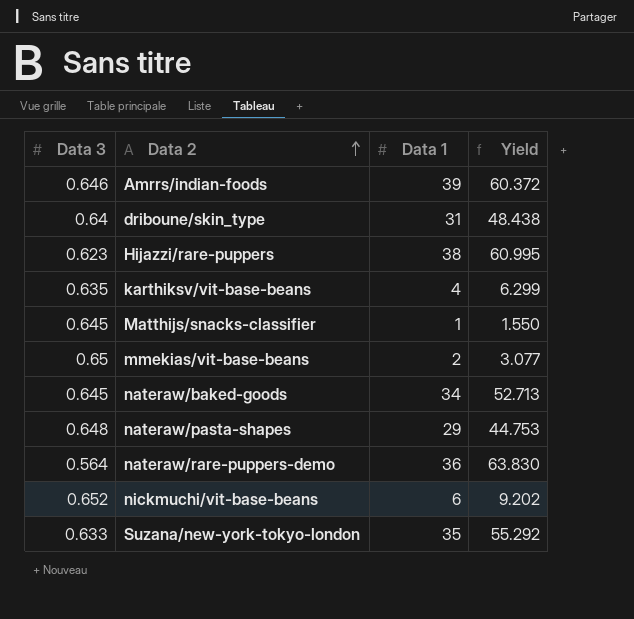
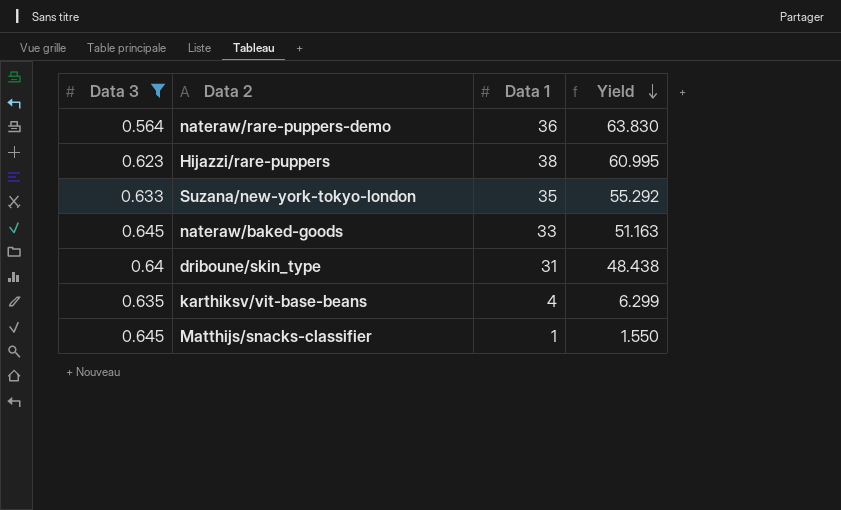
filter: none -> Data 3 <= 0.645
row order: Data 2 ascending -> Yield descending
nateraw/baked-goods | Data 1: 34 -> 33
nateraw/baked-goods | Yield: 52.713 -> 51.163

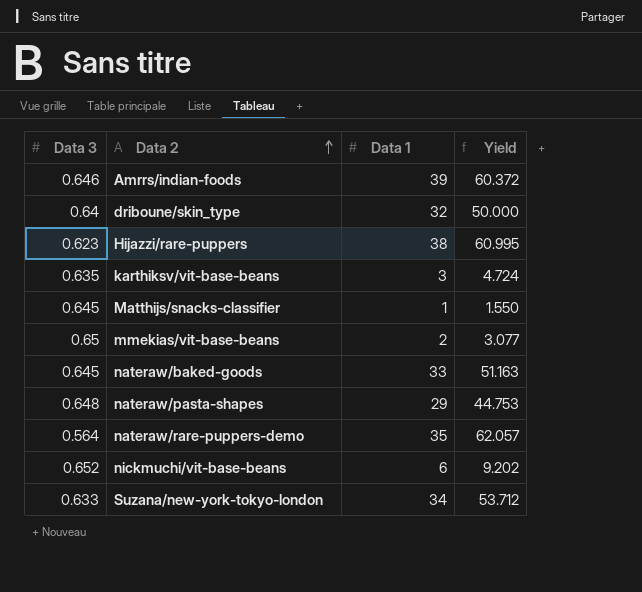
filter: Data 3 <= 0.645 -> none
row order: Yield descending -> Data 2 ascending
driboune/skin_type | Data 1: 31 -> 32
driboune/skin_type | Yield: 48.438 -> 50.000
karthiksv/vit-base-beans | Data 1: 4 -> 3
karthiksv/vit-base-beans | Yield: 6.299 -> 4.724
nateraw/rare-puppers-demo | Data 1: 36 -> 35
nateraw/rare-puppers-demo | Yield: 63.830 -> 62.057
Suzana/new-york-tokyo-london | Data 1: 35 -> 34
Suzana/new-york-tokyo-london | Yield: 55.292 -> 53.712

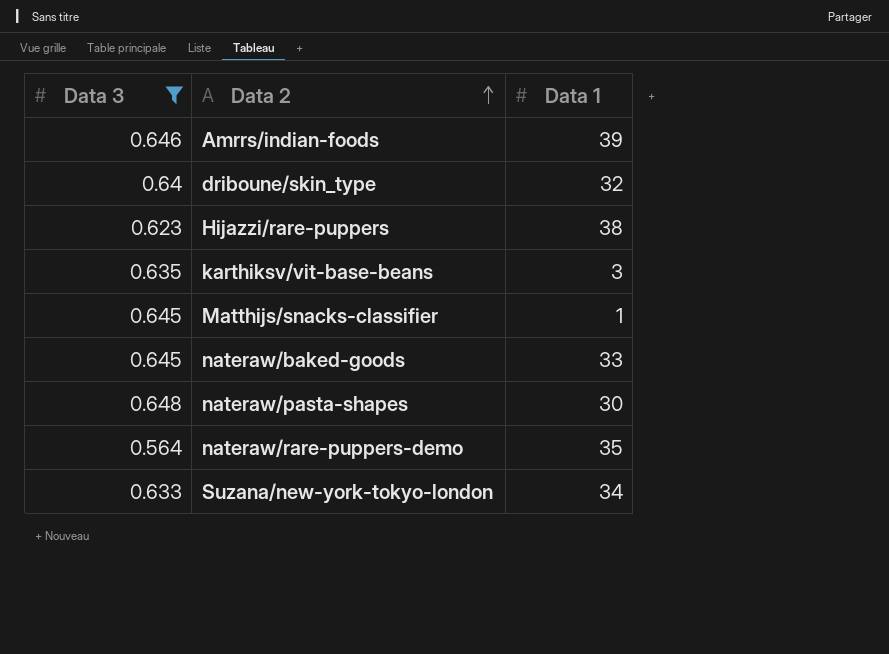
filter: none -> Data 3 <= 0.648
column Yield | formula: [Data 1] / [Data 3] -> none
nateraw/pasta-shapes | Data 1: 29 -> 30

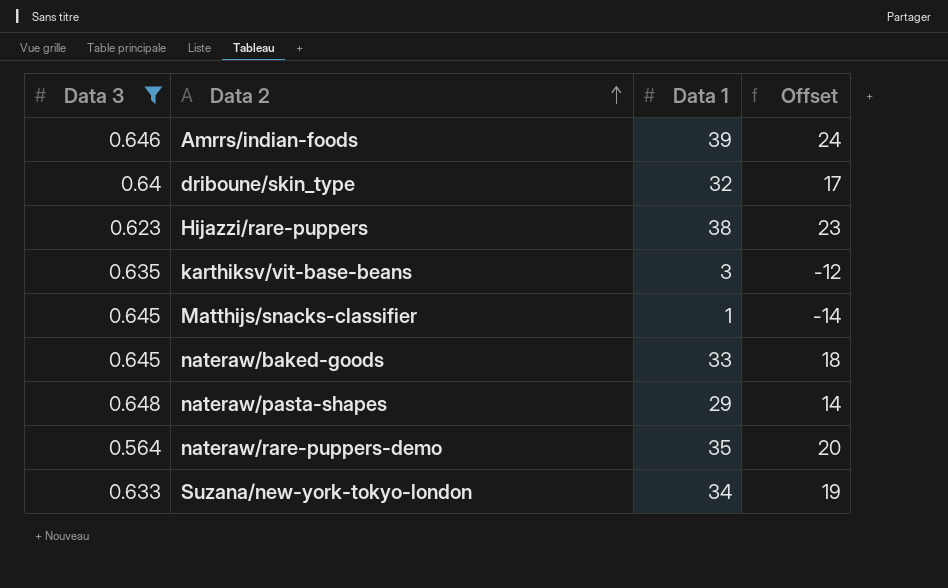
column Offset | formula: none -> [Data 1] - 15
nateraw/pasta-shapes | Data 1: 30 -> 29

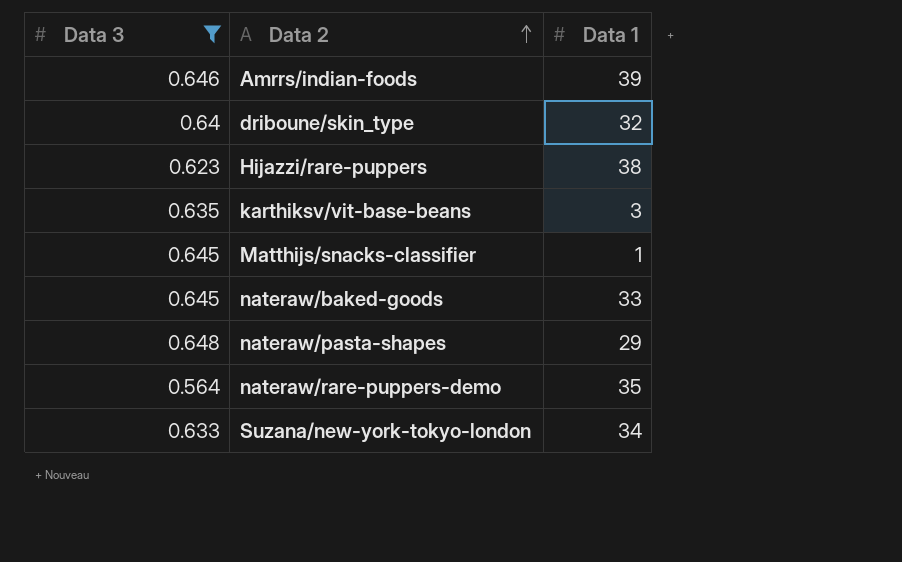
column Offset | formula: [Data 1] - 15 -> none

